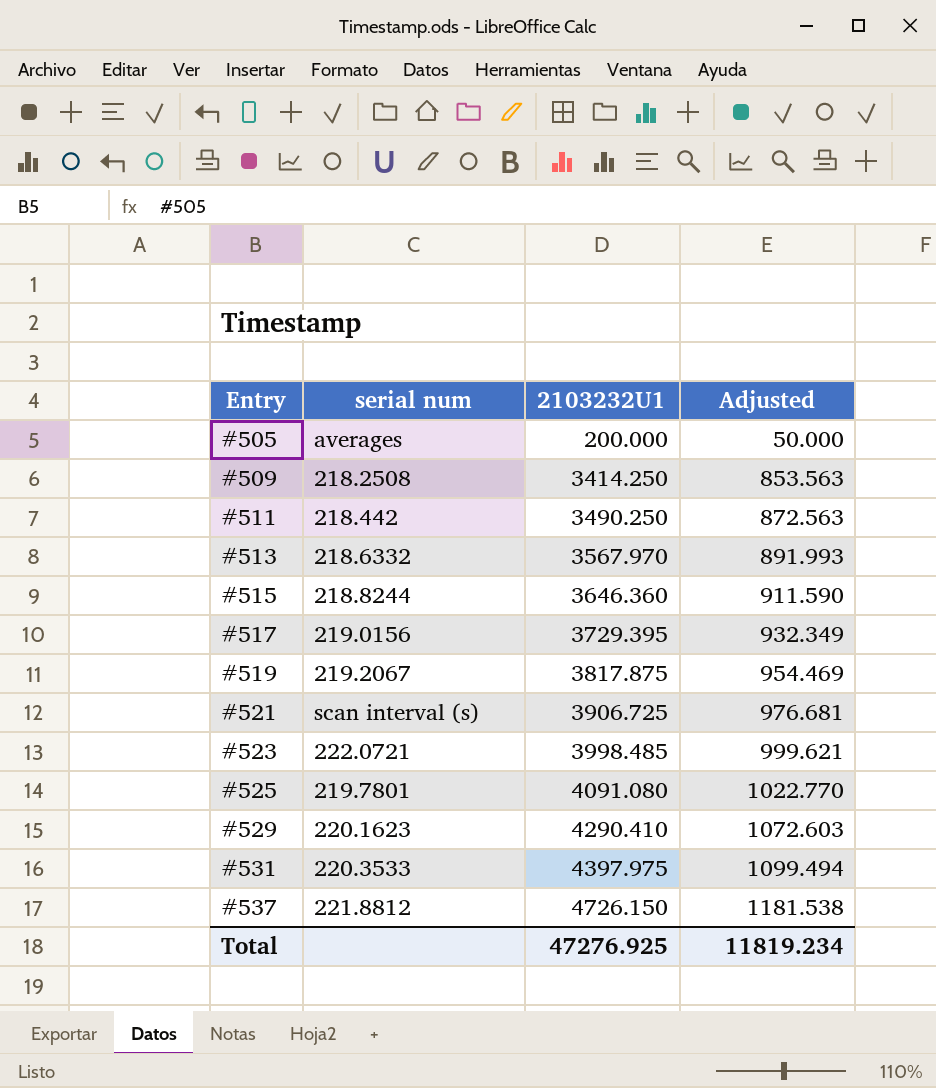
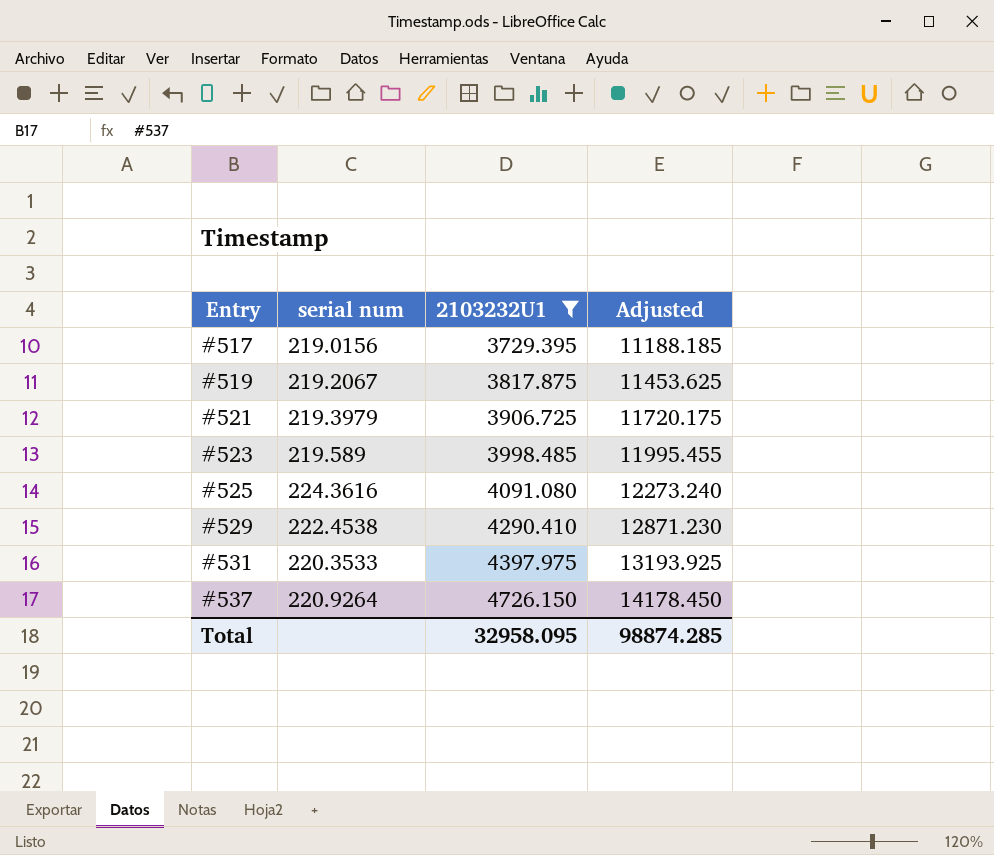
filter: none -> 2103232U1 >= 3729.395
column Adjusted | formula: [2103232U1] * 0.25 -> [2103232U1] * 3
#521 | serial num: scan interval (s) -> 219.3979
#523 | serial num: 222.0721 -> 219.589
#525 | serial num: 219.7801 -> 224.3616
#529 | serial num: 220.1623 -> 222.4538
#537 | serial num: 221.8812 -> 220.9264
Total | 2103232U1: 47276.925 -> 32958.095
Total | Adjusted: 11819.234 -> 98874.285

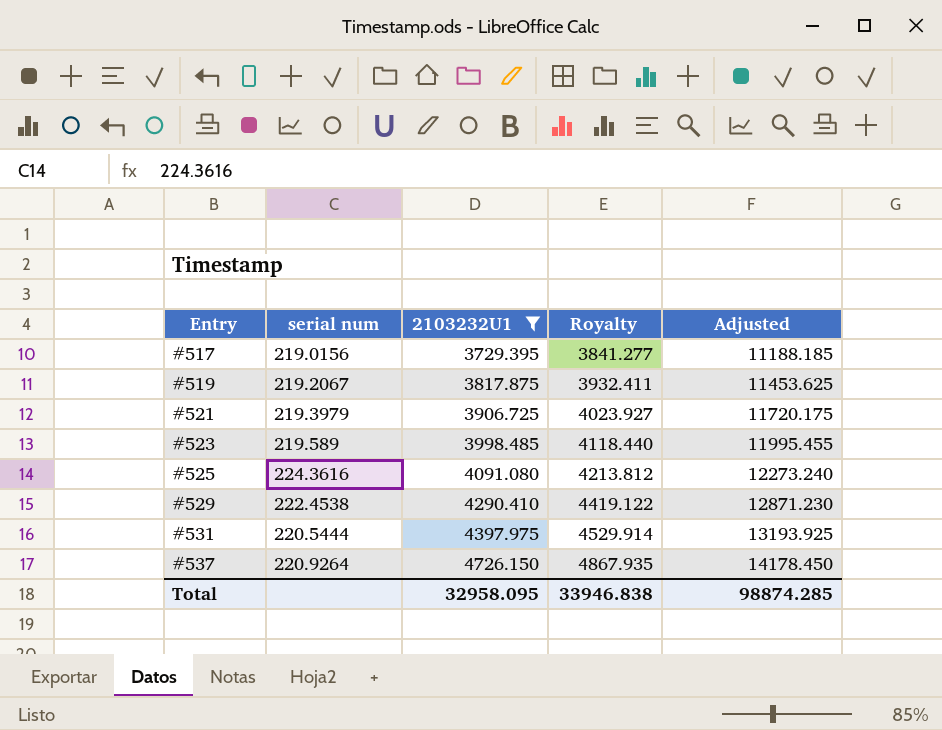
column Royalty | formula: none -> [2103232U1] * 1.03
#531 | serial num: 220.3533 -> 220.5444

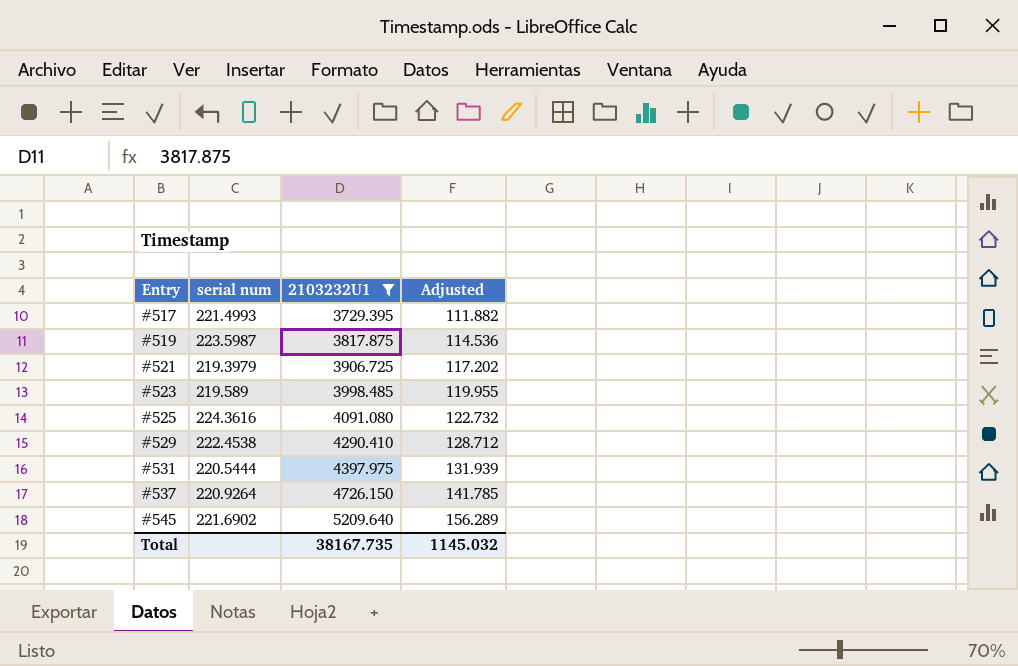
column Royalty | formula: [2103232U1] * 1.03 -> none
column Adjusted | formula: [2103232U1] * 3 -> [2103232U1] * 0.03
#517 | serial num: 219.0156 -> 221.4993
#519 | serial num: 219.2067 -> 223.5987
row #545: none -> 221.6902 | 5209.640 | 156.289
Total | 2103232U1: 32958.095 -> 38167.735
Total | Adjusted: 98874.285 -> 1145.032

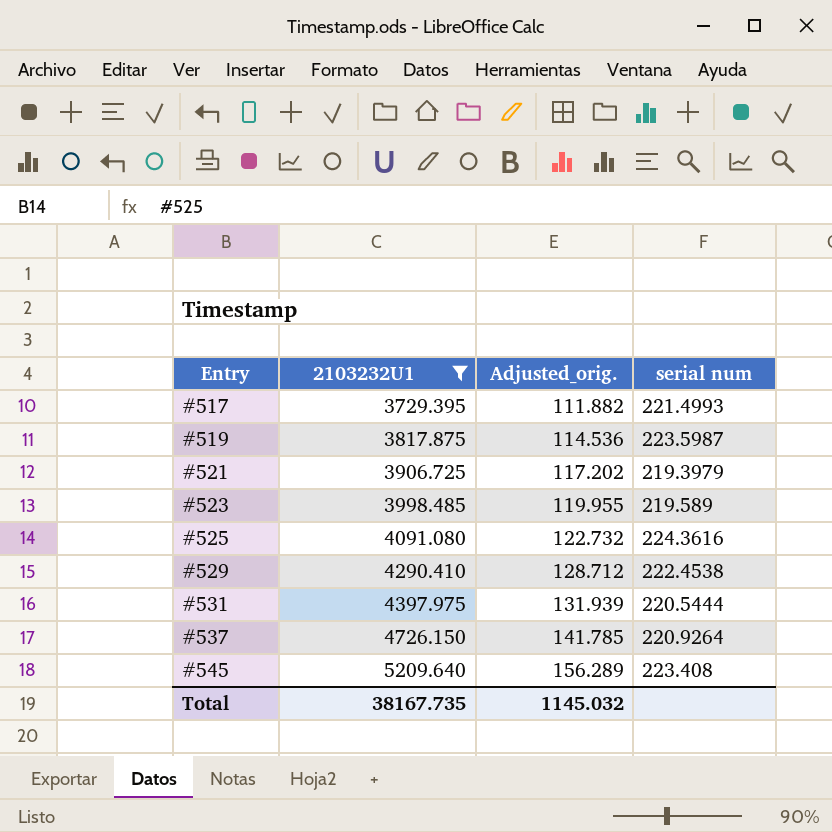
column name: Adjusted -> Adjusted_orig.
column serial num | position: 2 -> 4
#545 | serial num: 221.6902 -> 223.408

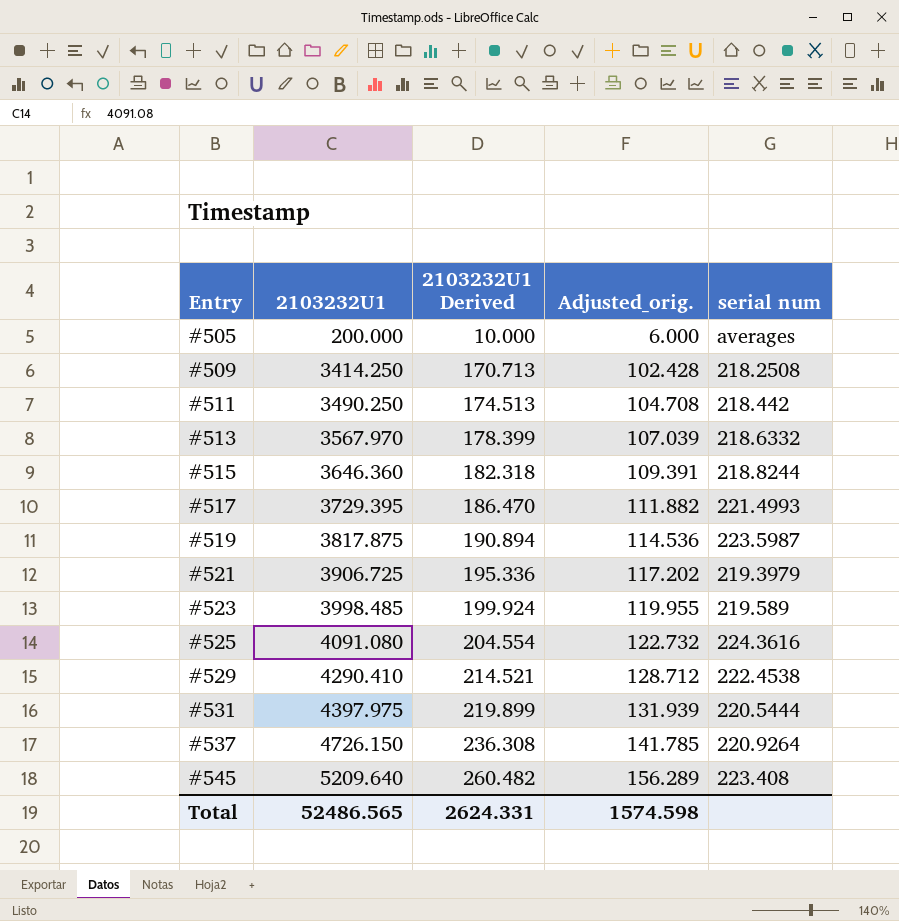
filter: 2103232U1 >= 3729.395 -> none
column 2103232U1 Derived | formula: none -> [2103232U1] * 0.05
Total | 2103232U1: 38167.735 -> 52486.565
Total | Adjusted_orig.: 1145.032 -> 1574.598

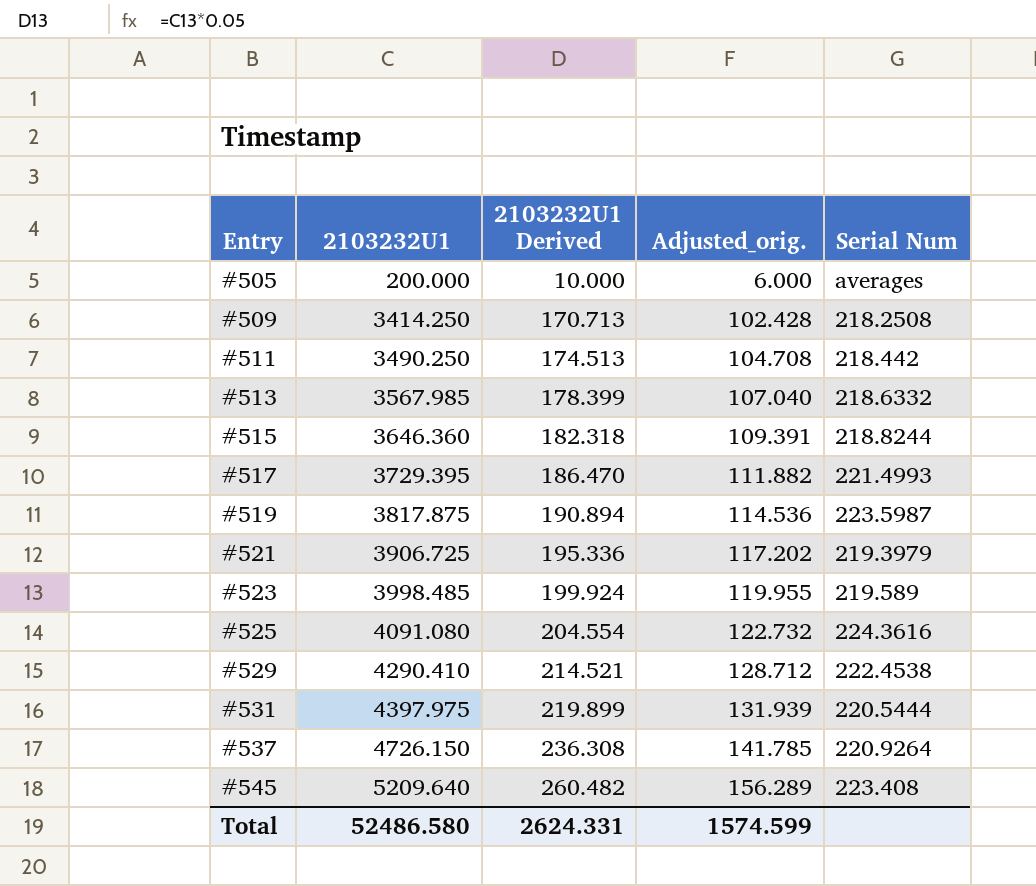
column name: serial num -> Serial Num
#513 | 2103232U1: 3567.970 -> 3567.985
#513 | Adjusted_orig.: 107.039 -> 107.040
Total | 2103232U1: 52486.565 -> 52486.580
Total | Adjusted_orig.: 1574.598 -> 1574.599

